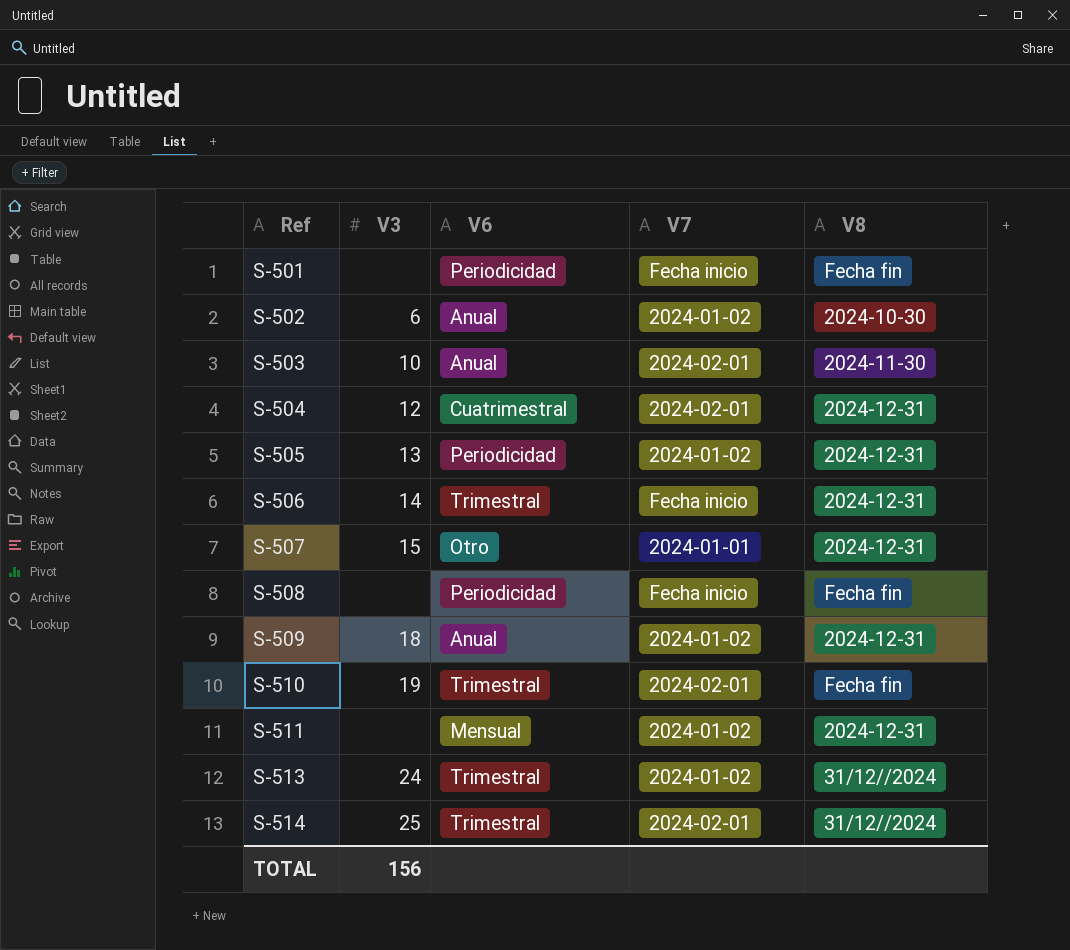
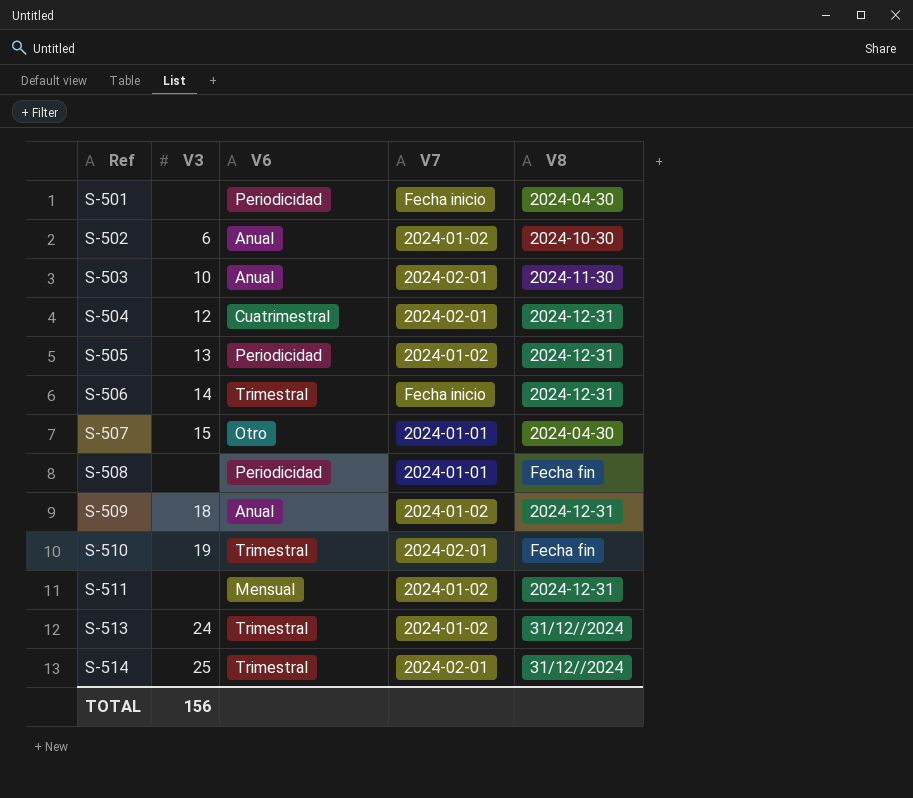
S-501 | V8: Fecha fin -> 2024-04-30
S-507 | V8: 2024-12-31 -> 2024-04-30
S-508 | V7: Fecha inicio -> 2024-01-01

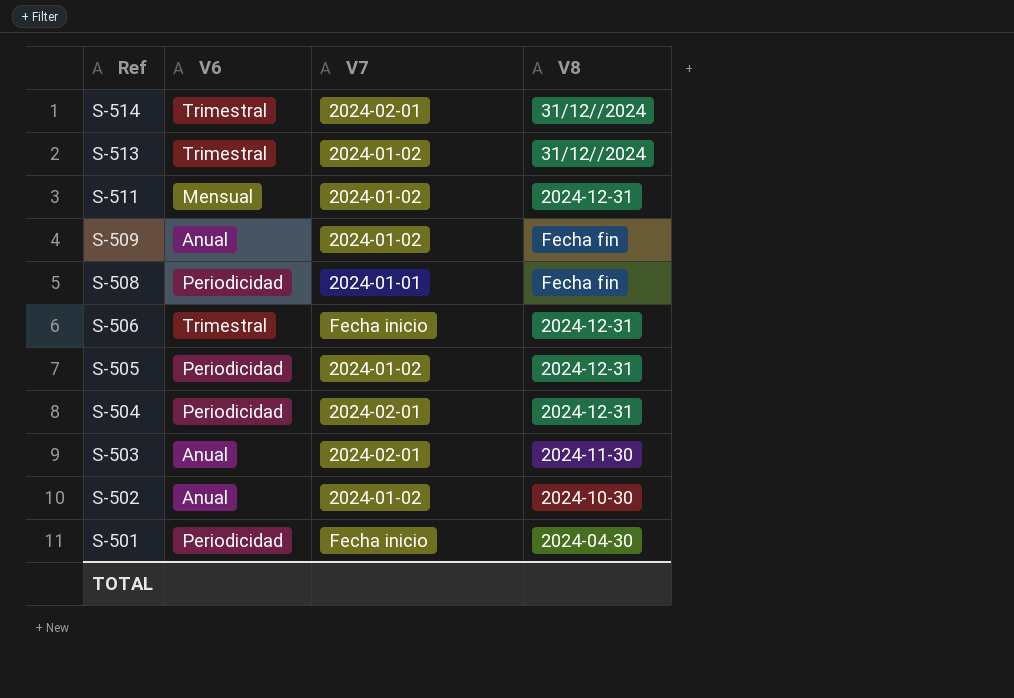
row order: Ref ascending -> Ref descending
column V3 | position: 2 -> none
row S-507: 15 | Otro | 2024-01-01 | 2024-04-30 -> none
row S-510: 19 | Trimestral | 2024-02-01 | Fecha fin -> none
S-509 | V8: 2024-12-31 -> Fecha fin
S-504 | V6: Cuatrimestral -> Periodicidad

